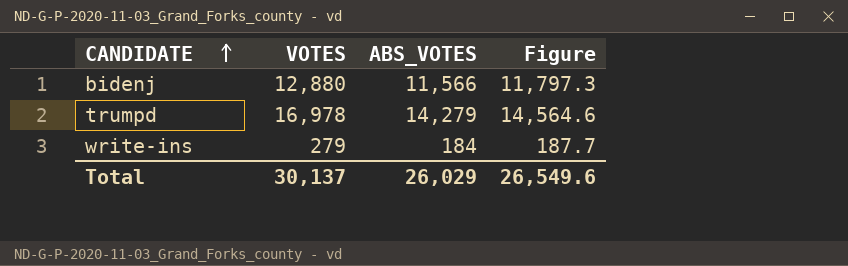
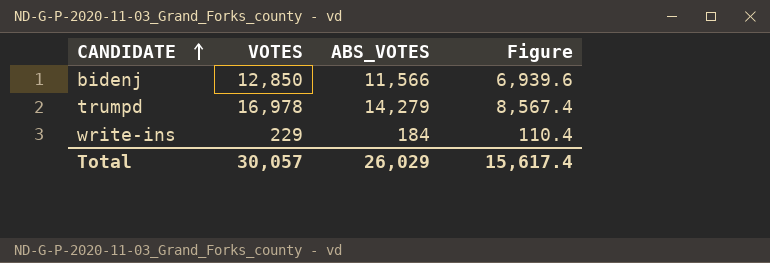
column Figure | formula: [ABS_VOTES] * 1.02 -> [ABS_VOTES] * 0.6
bidenj | VOTES: 12,880 -> 12,850
write-ins | VOTES: 279 -> 229
Total | VOTES: 30,137 -> 30,057
Total | Figure: 26,549.6 -> 15,617.4

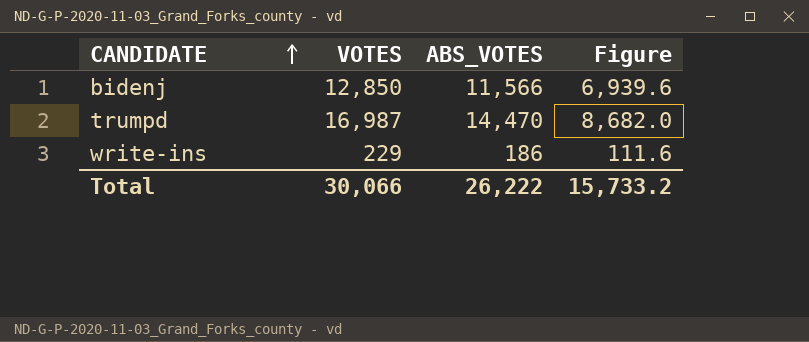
trumpd | VOTES: 16,978 -> 16,987
trumpd | ABS_VOTES: 14,279 -> 14,470
trumpd | Figure: 8,567.4 -> 8,682.0
write-ins | ABS_VOTES: 184 -> 186
write-ins | Figure: 110.4 -> 111.6
Total | VOTES: 30,057 -> 30,066
Total | ABS_VOTES: 26,029 -> 26,222
Total | Figure: 15,617.4 -> 15,733.2

